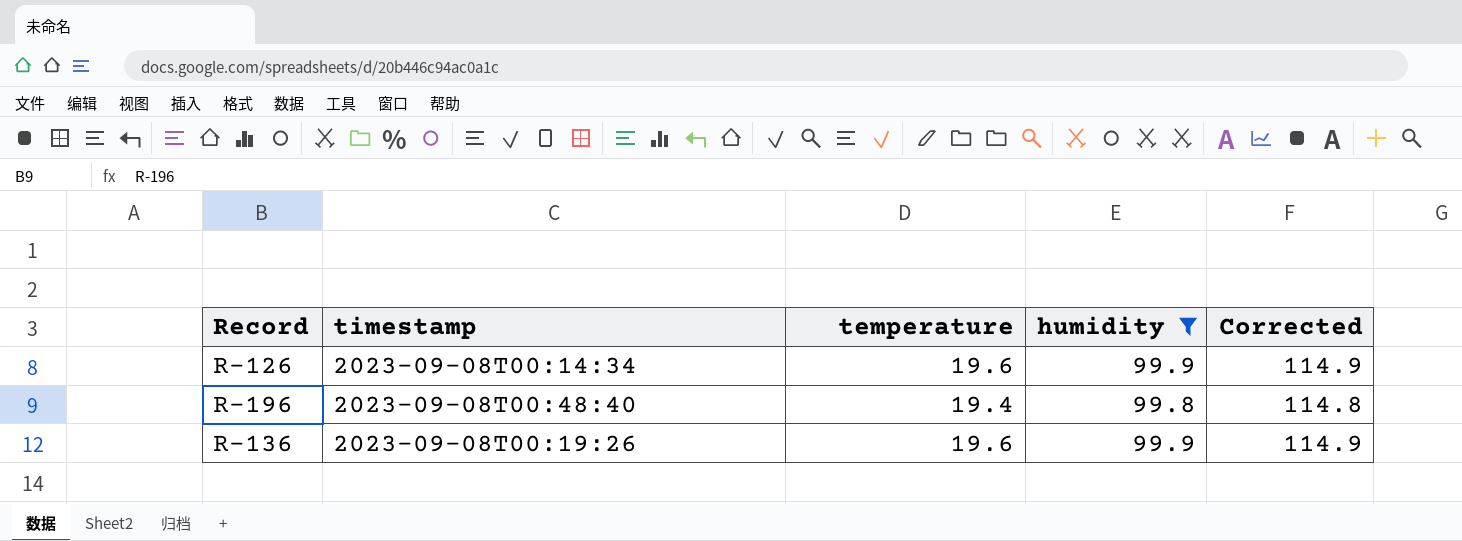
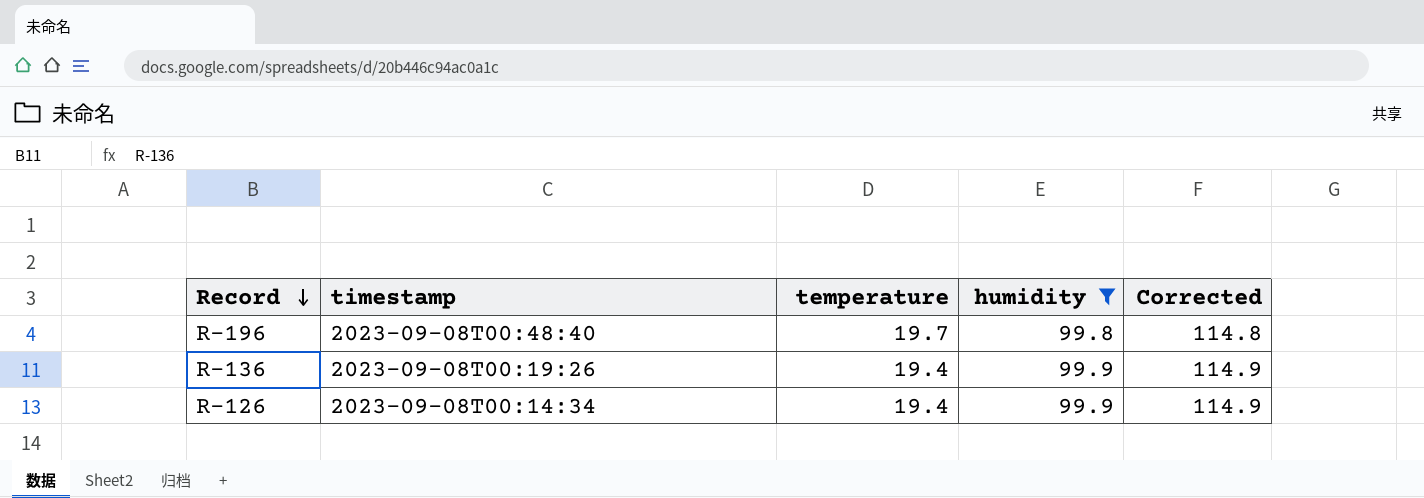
row order: none -> Record descending
R-196 | temperature: 19.4 -> 19.7
R-136 | temperature: 19.6 -> 19.4
R-126 | temperature: 19.6 -> 19.4

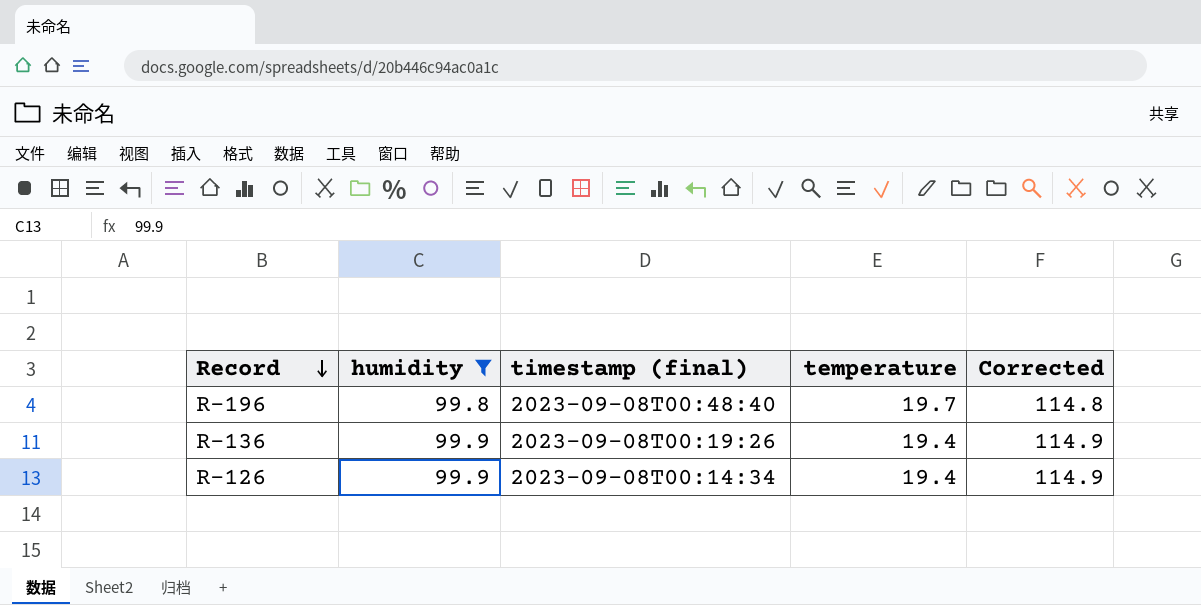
column humidity | position: 4 -> 2
column name: timestamp -> timestamp (final)

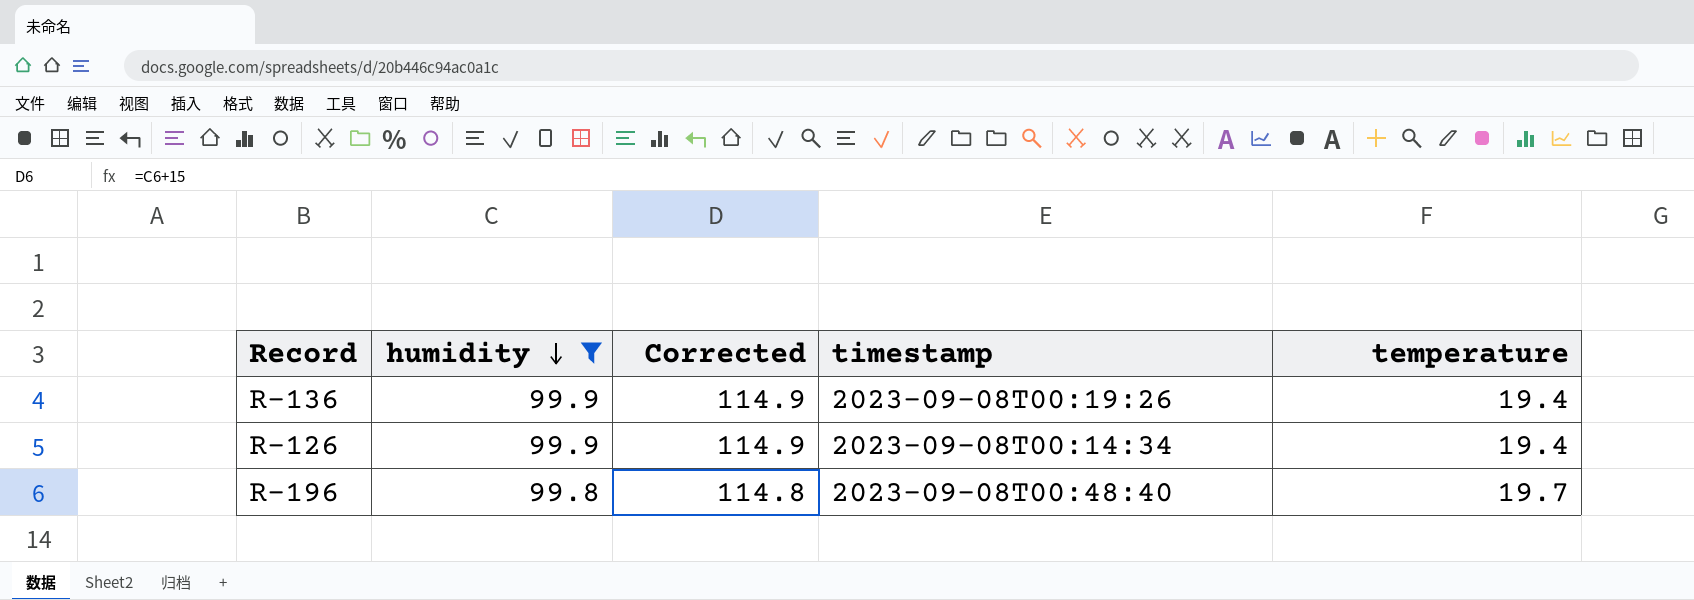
row order: Record descending -> humidity descending
column Corrected | position: 5 -> 3
column name: timestamp (final) -> timestamp

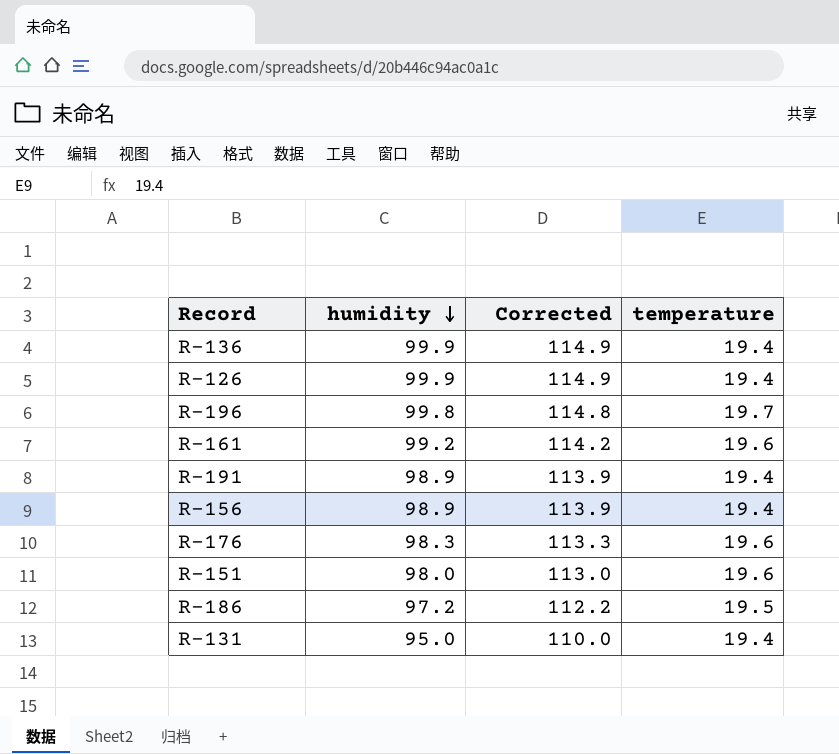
filter: humidity >= 99.8 -> none
column timestamp | position: 4 -> none

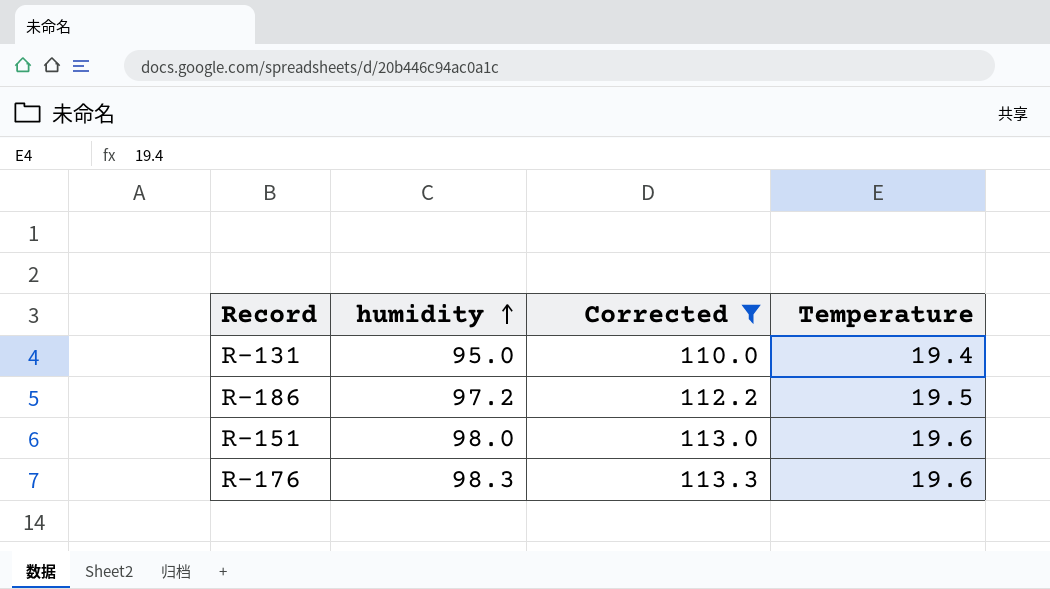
filter: none -> Corrected <= 113.3
row order: humidity descending -> humidity ascending
column name: temperature -> Temperature

